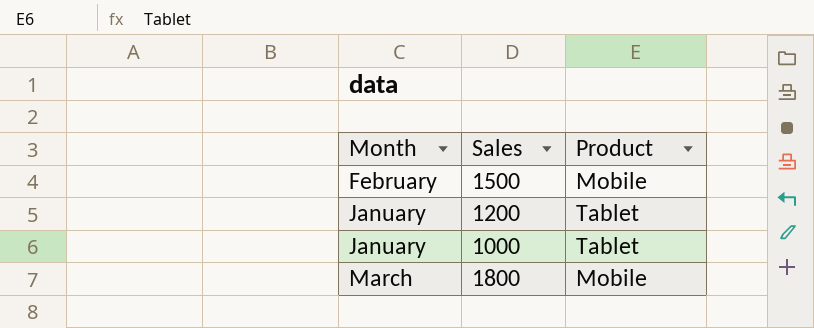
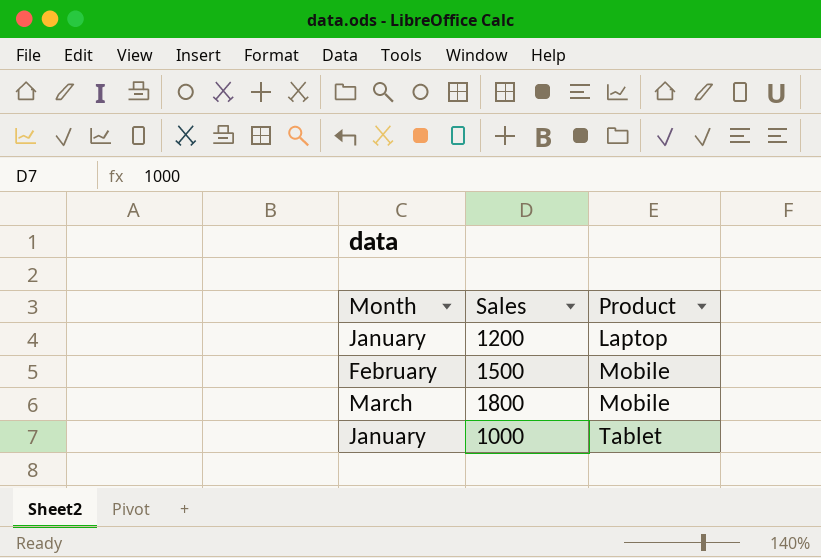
row order: none -> Product ascending
1200 | Product: Tablet -> Laptop

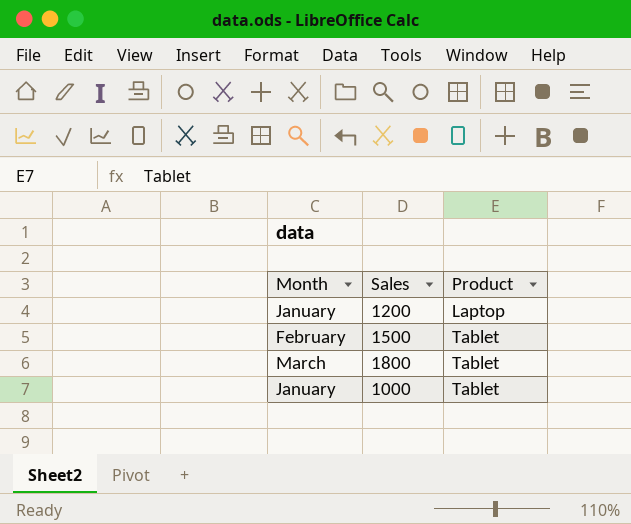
1500 | Product: Mobile -> Tablet
1800 | Product: Mobile -> Tablet

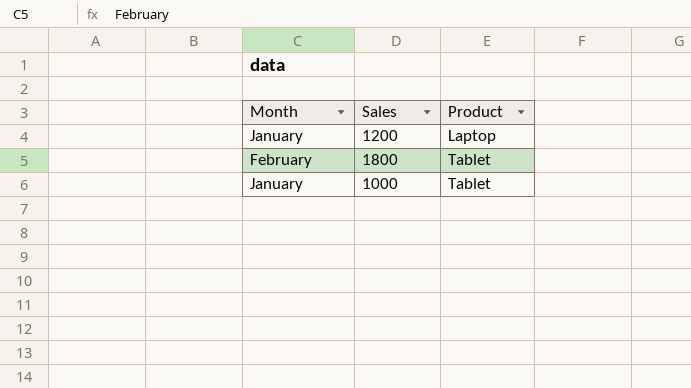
row 1500: February | Tablet -> none
1800 | Month: March -> February

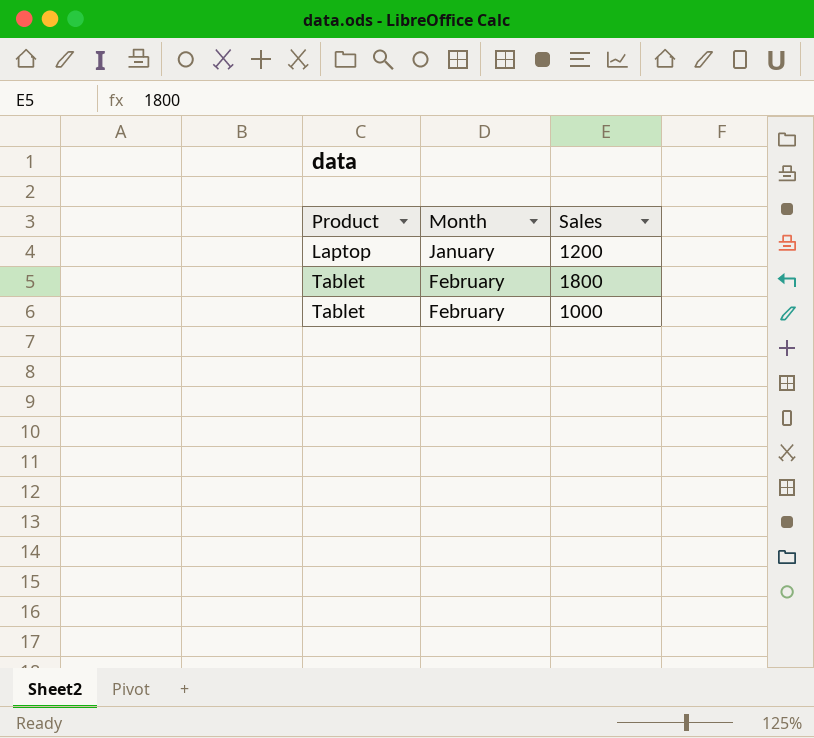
column Product | position: 3 -> 1
1000 | Month: January -> February

